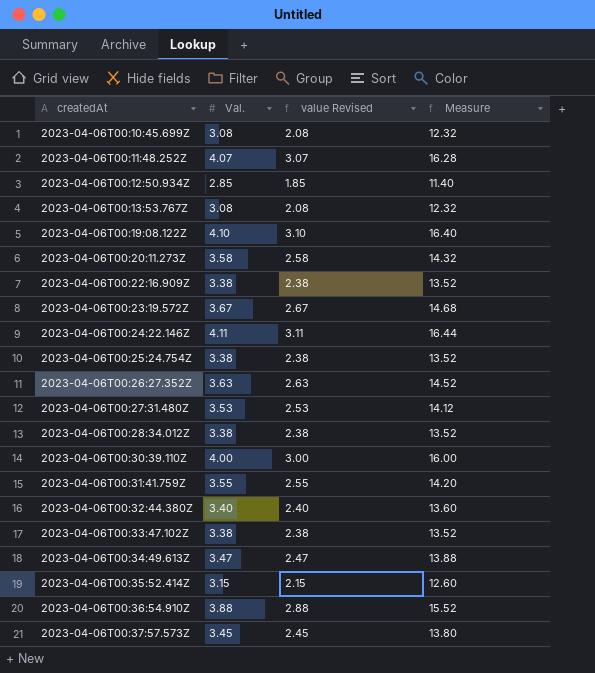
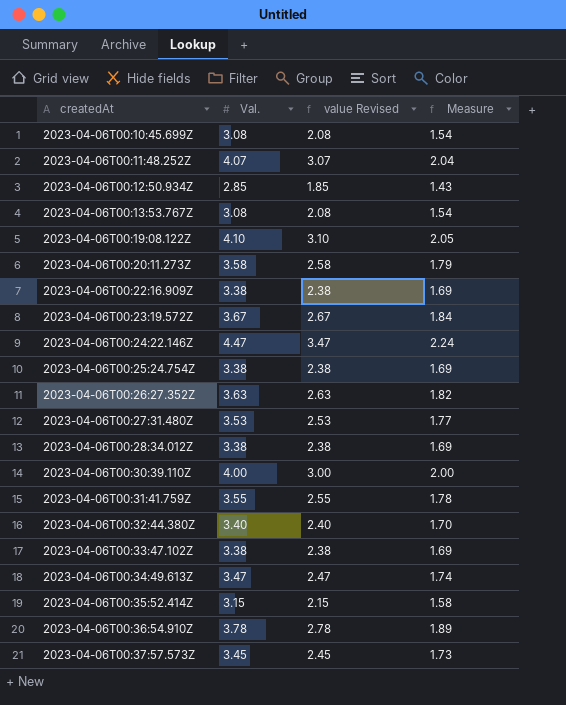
column Measure | formula: [Val.] * 4 -> [Val.] * 0.5
2023-04-06T00:24:22.146Z | Val.: 4.11 -> 4.47
2023-04-06T00:24:22.146Z | value Revised: 3.11 -> 3.47
2023-04-06T00:36:54.910Z | Val.: 3.88 -> 3.78
2023-04-06T00:36:54.910Z | value Revised: 2.88 -> 2.78

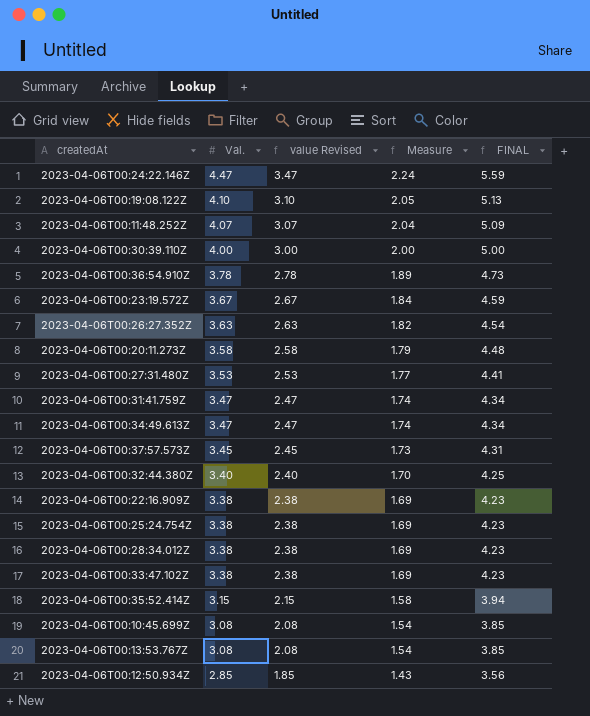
row order: createdAt ascending -> Val. descending
column FINAL | formula: none -> [Val.] * 1.25
2023-04-06T00:31:41.759Z | Val.: 3.55 -> 3.47
2023-04-06T00:31:41.759Z | value Revised: 2.55 -> 2.47
2023-04-06T00:31:41.759Z | Measure: 1.78 -> 1.74

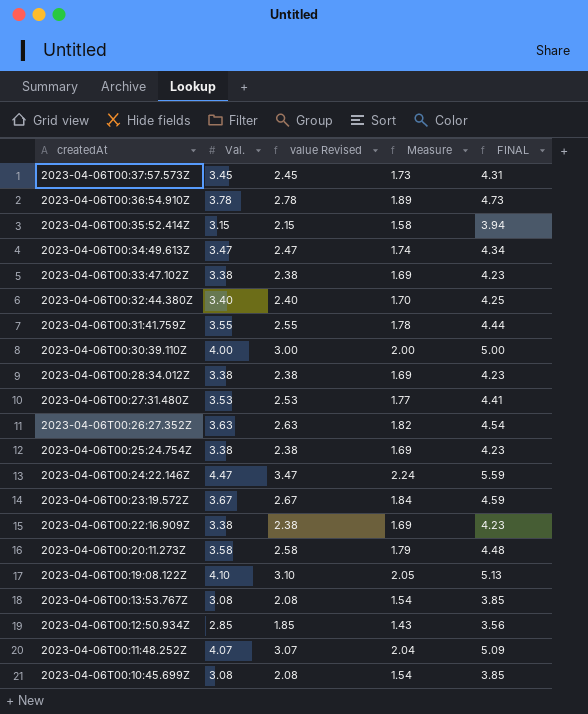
row order: Val. descending -> createdAt descending
2023-04-06T00:31:41.759Z | Val.: 3.47 -> 3.55
2023-04-06T00:31:41.759Z | value Revised: 2.47 -> 2.55
2023-04-06T00:31:41.759Z | Measure: 1.74 -> 1.78
2023-04-06T00:31:41.759Z | FINAL: 4.34 -> 4.44

